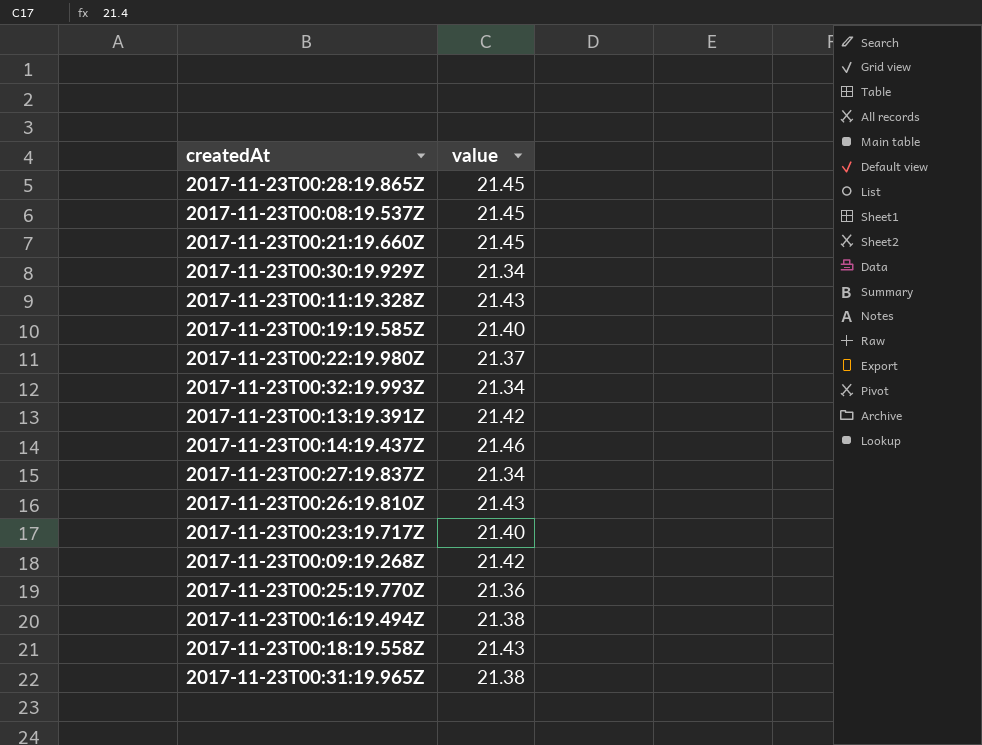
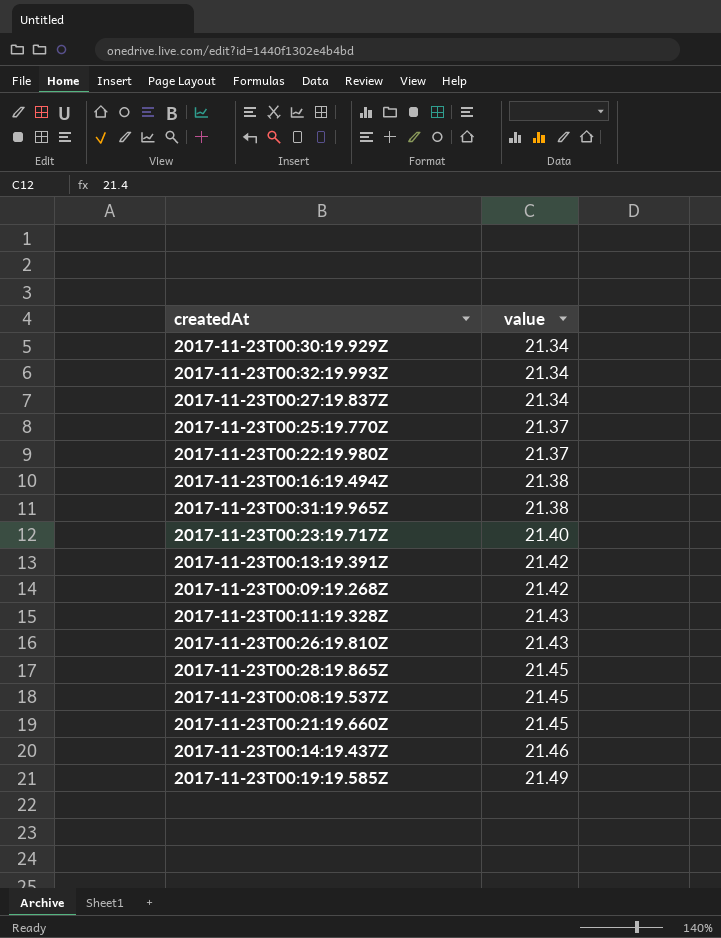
row order: none -> value ascending
row 2017-11-23T00:18:19.558Z: 21.43 -> none
2017-11-23T00:25:19.770Z | value: 21.36 -> 21.37
2017-11-23T00:19:19.585Z | value: 21.40 -> 21.49

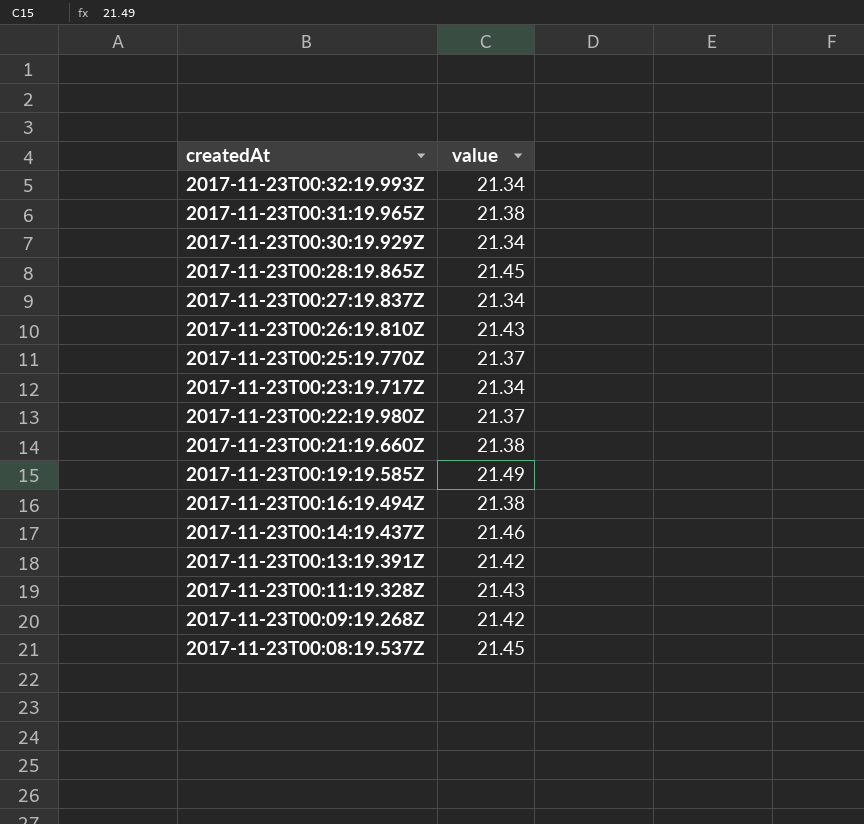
row order: value ascending -> createdAt descending
2017-11-23T00:23:19.717Z | value: 21.40 -> 21.34
2017-11-23T00:21:19.660Z | value: 21.45 -> 21.38

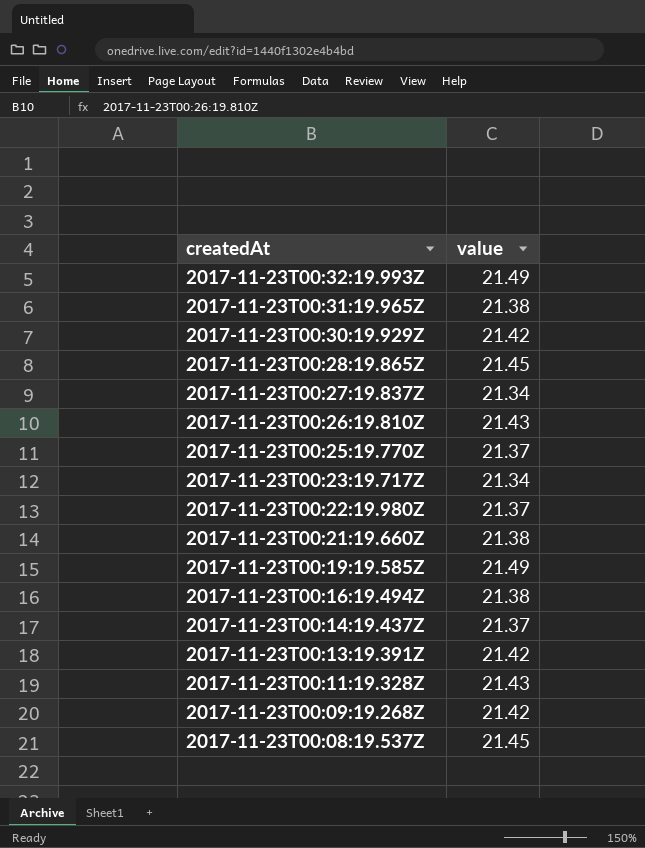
2017-11-23T00:32:19.993Z | value: 21.34 -> 21.49
2017-11-23T00:30:19.929Z | value: 21.34 -> 21.42
2017-11-23T00:14:19.437Z | value: 21.46 -> 21.37

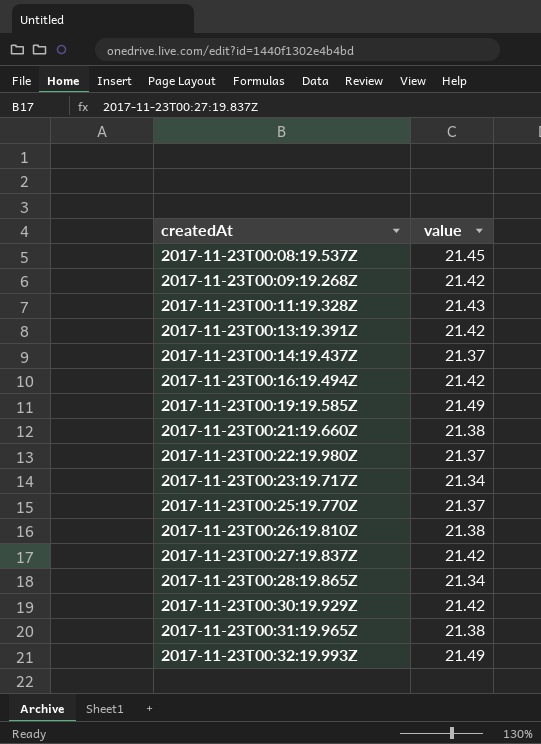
row order: createdAt descending -> createdAt ascending
2017-11-23T00:16:19.494Z | value: 21.38 -> 21.42
2017-11-23T00:26:19.810Z | value: 21.43 -> 21.38
2017-11-23T00:27:19.837Z | value: 21.34 -> 21.42
2017-11-23T00:28:19.865Z | value: 21.45 -> 21.34

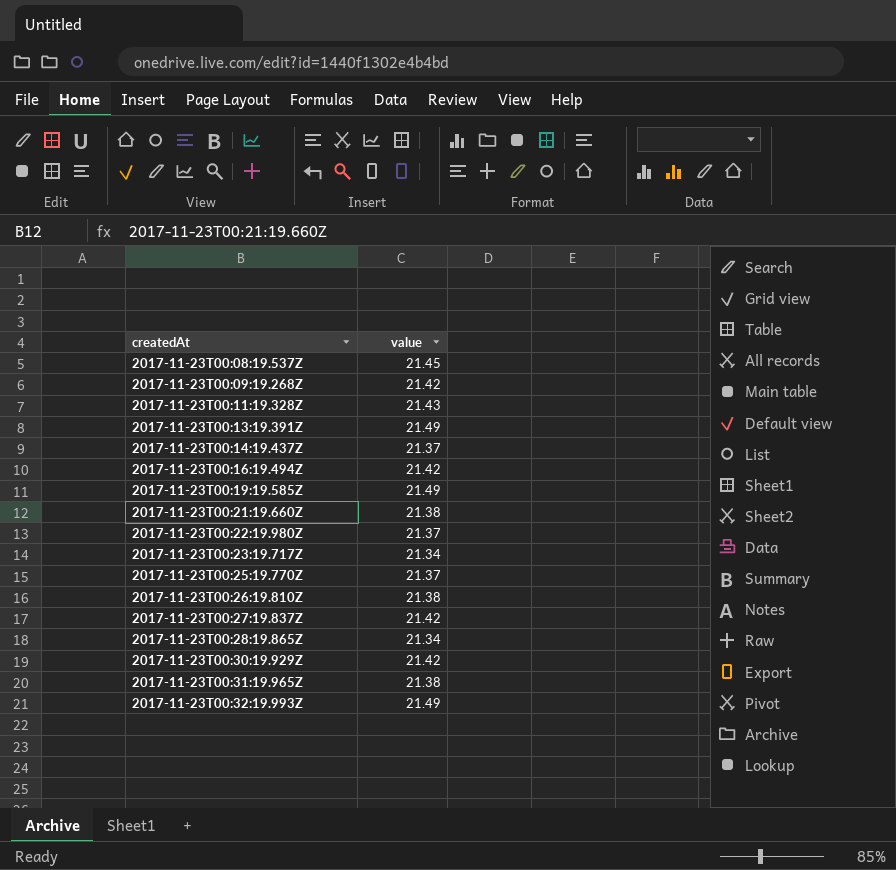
2017-11-23T00:13:19.391Z | value: 21.42 -> 21.49

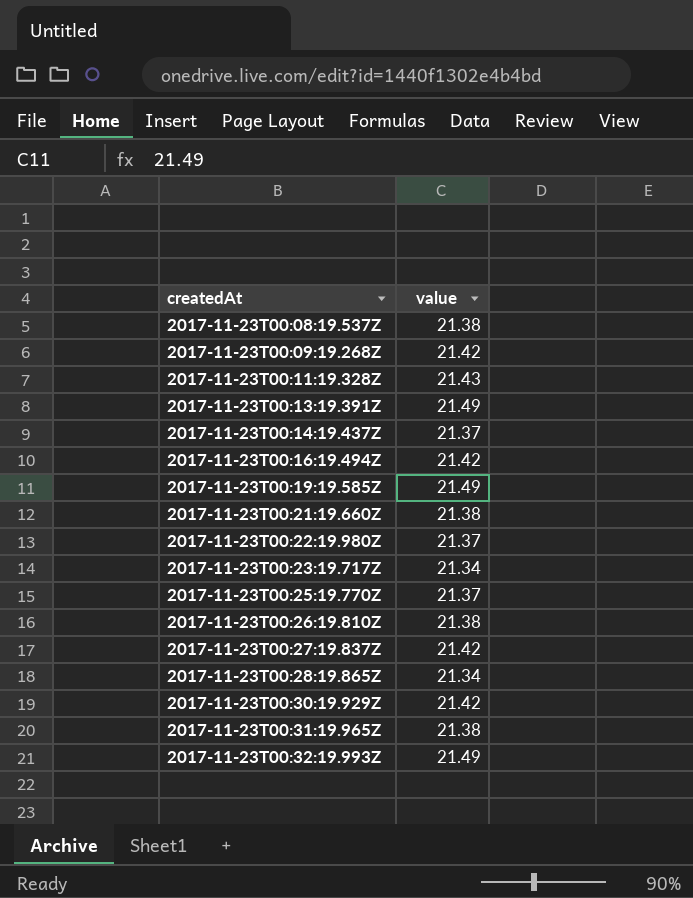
2017-11-23T00:08:19.537Z | value: 21.45 -> 21.38

